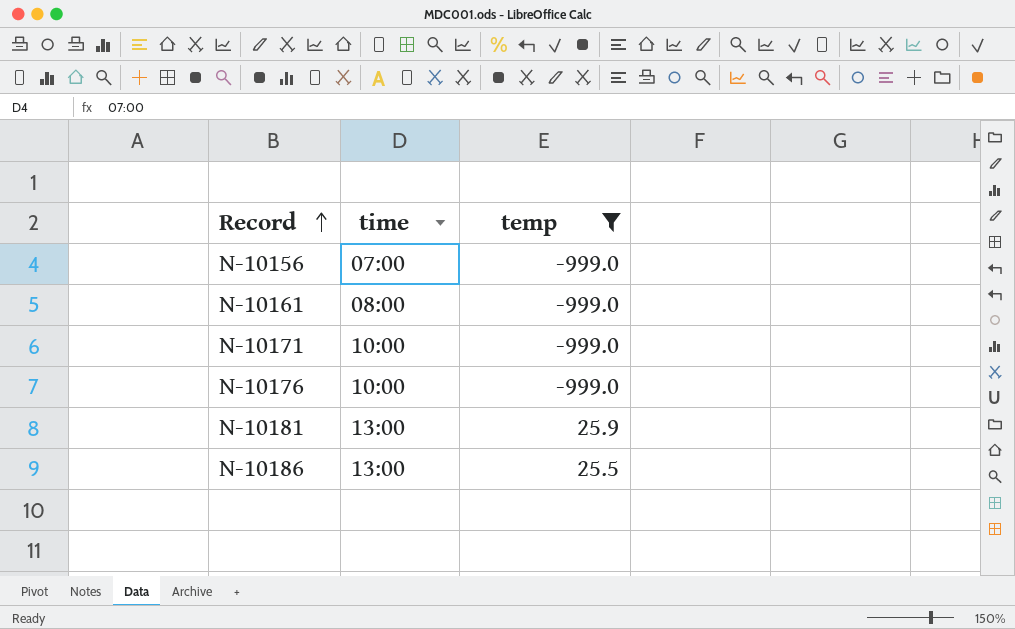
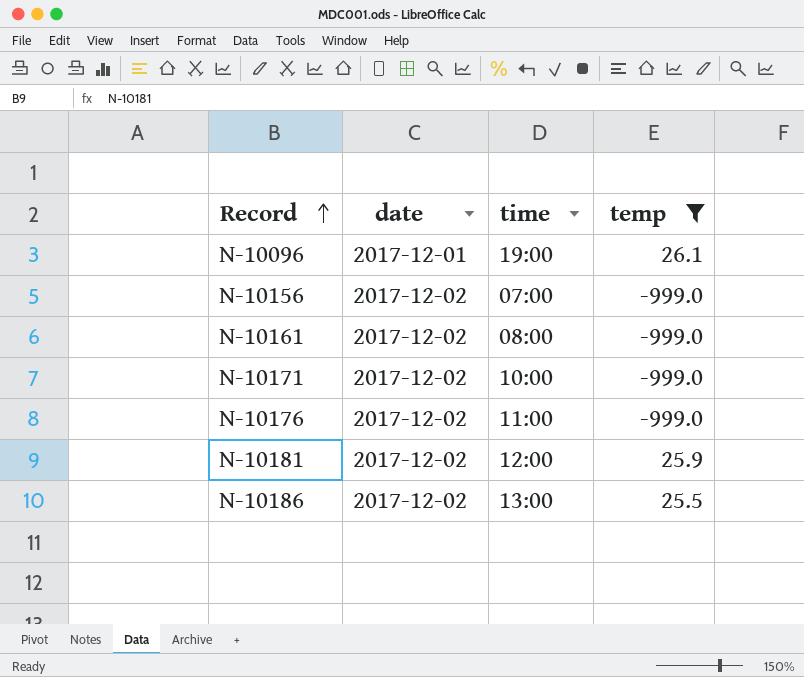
column date | position: none -> 2
row N-10096: none -> 2017-12-01 | 19:00 | 26.1
N-10176 | time: 10:00 -> 11:00
N-10181 | time: 13:00 -> 12:00

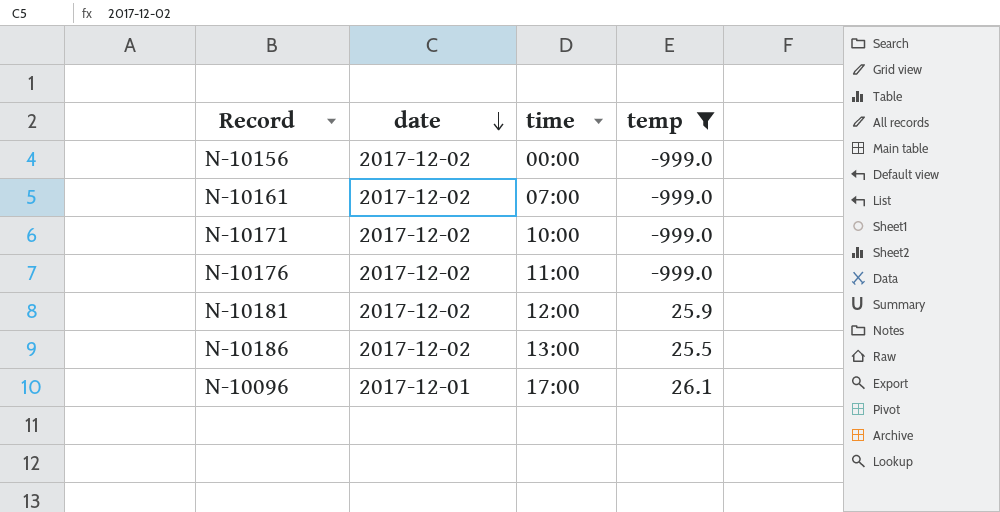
row order: Record ascending -> date descending
N-10156 | time: 07:00 -> 00:00
N-10161 | time: 08:00 -> 07:00
N-10096 | time: 19:00 -> 17:00

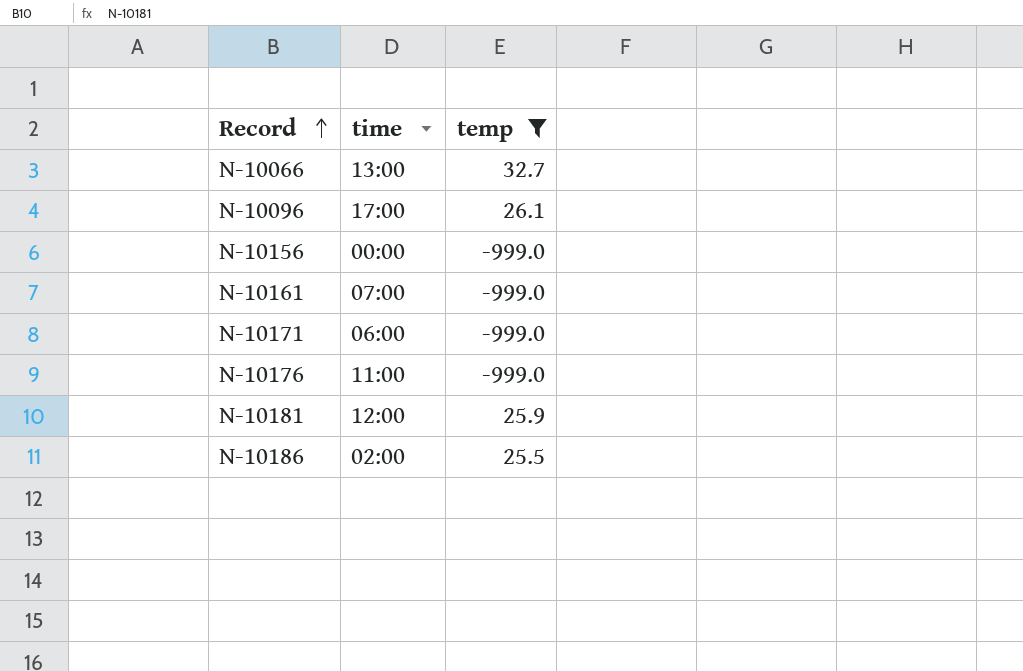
row order: date descending -> Record ascending
column date | position: 2 -> none
row N-10066: none -> 13:00 | 32.7
N-10171 | time: 10:00 -> 06:00
N-10186 | time: 13:00 -> 02:00

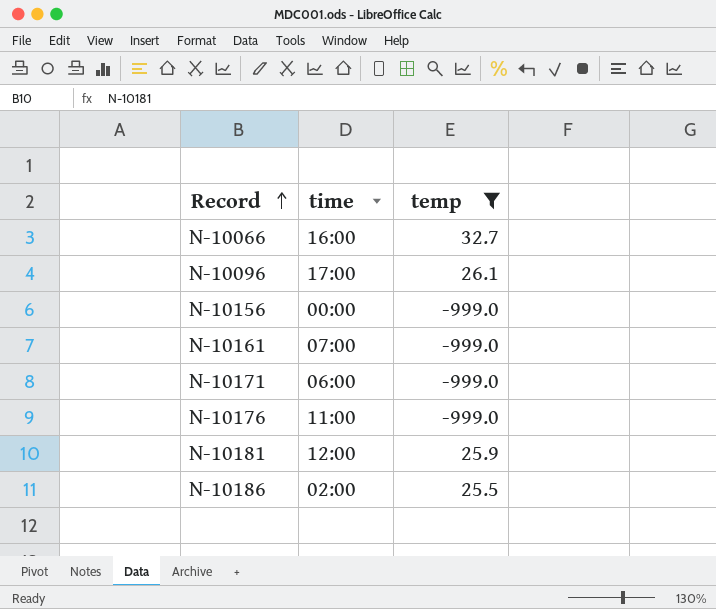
N-10066 | time: 13:00 -> 16:00

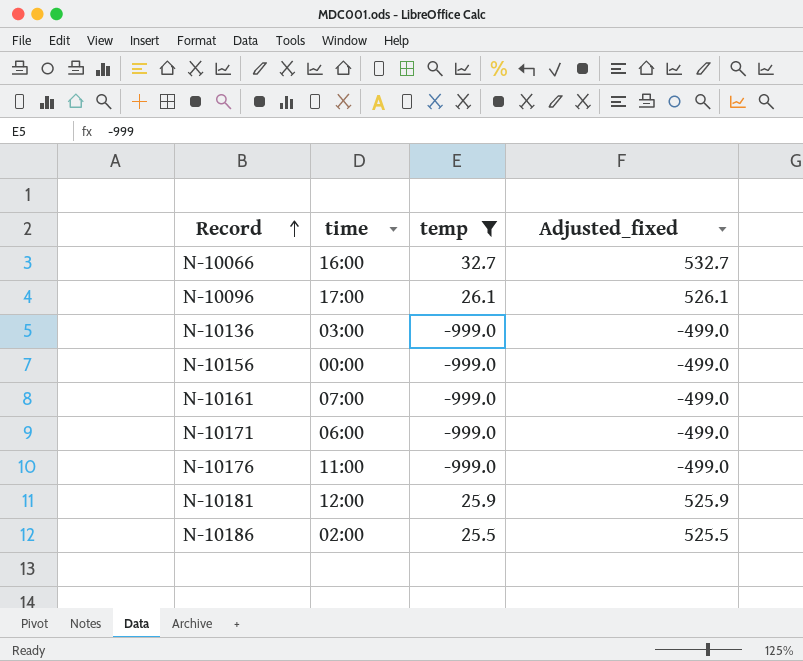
column Adjusted_fixed | formula: none -> [temp] + 500
row N-10136: none -> 03:00 | -999.0 | -499.0

